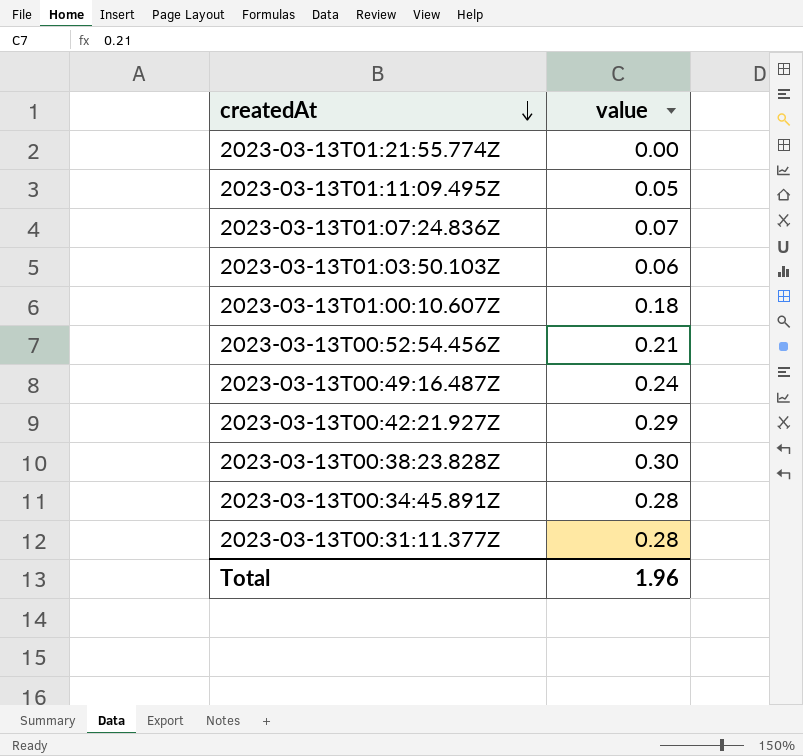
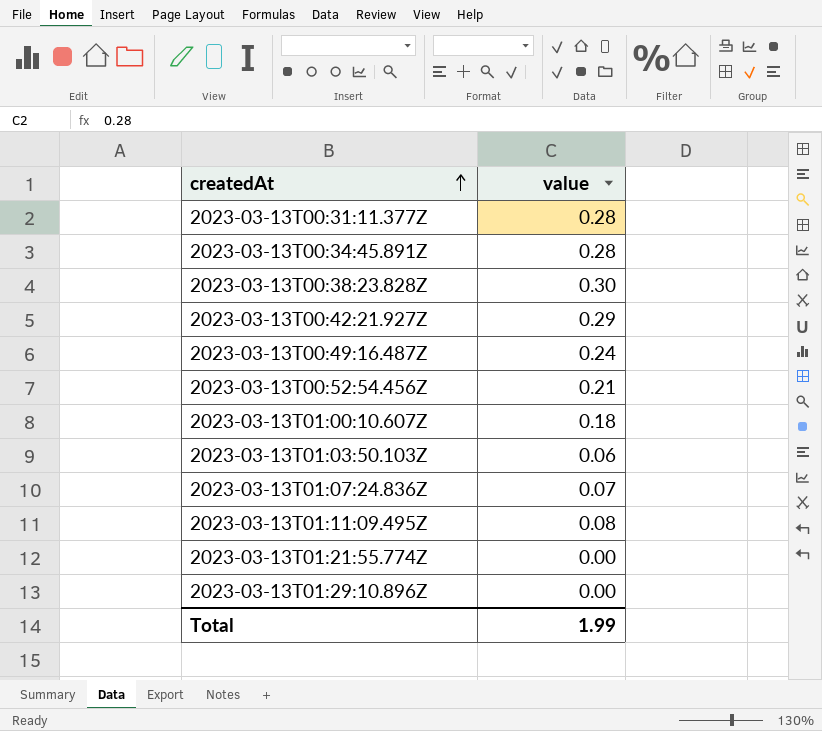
row order: createdAt descending -> createdAt ascending
2023-03-13T01:11:09.495Z | value: 0.05 -> 0.08
row 2023-03-13T01:29:10.896Z: none -> 0.00
Total | value: 1.96 -> 1.99

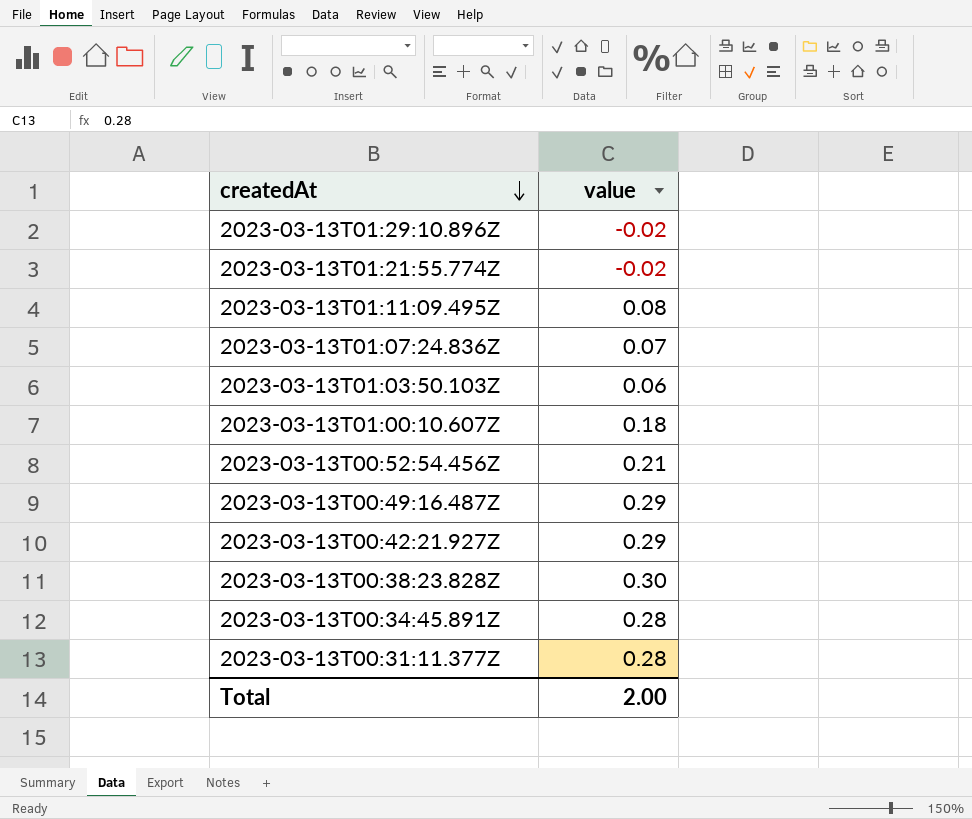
row order: createdAt ascending -> createdAt descending
2023-03-13T01:29:10.896Z | value: 0.00 -> -0.02
2023-03-13T01:21:55.774Z | value: 0.00 -> -0.02
2023-03-13T00:49:16.487Z | value: 0.24 -> 0.29
Total | value: 1.99 -> 2.00

